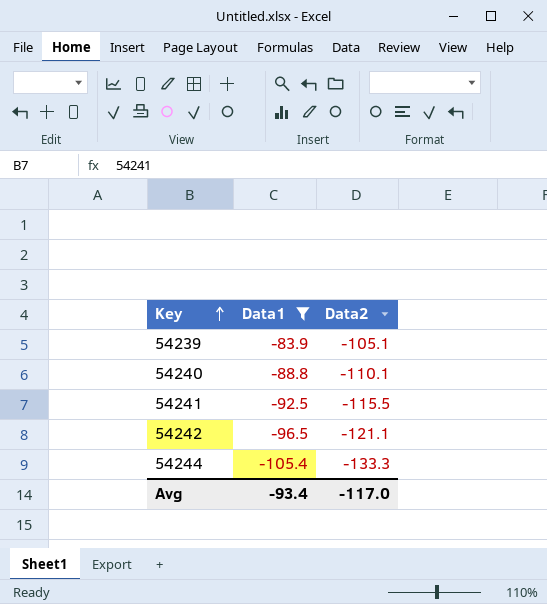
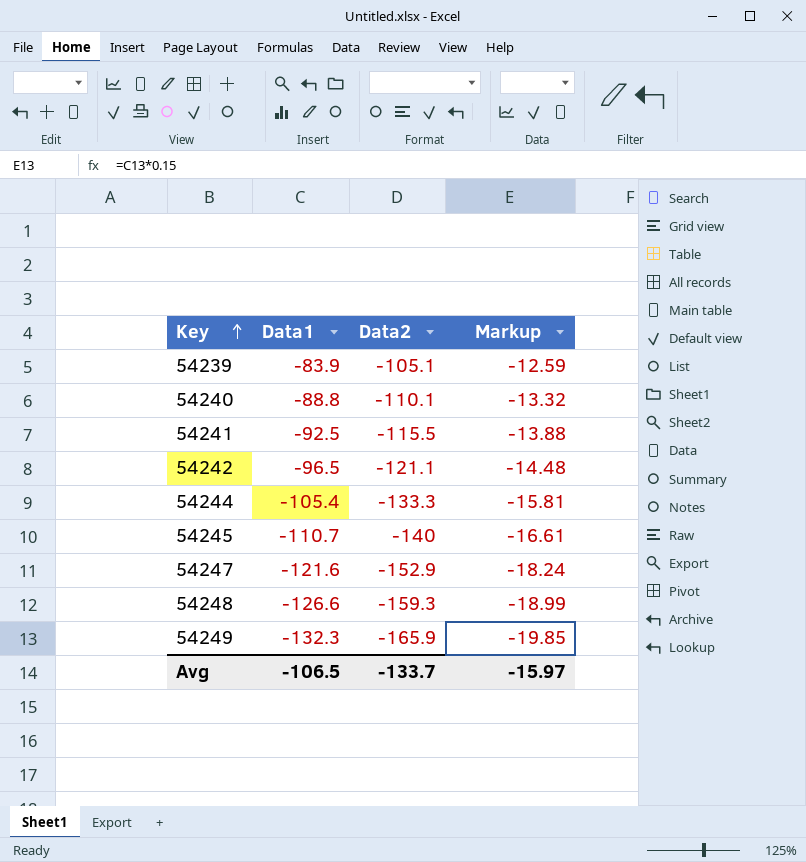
filter: Data1 >= -105.4 -> none
column Markup | formula: none -> [Data1] * 0.15
Avg | Data1: -93.4 -> -106.5
Avg | Data2: -117.0 -> -133.7

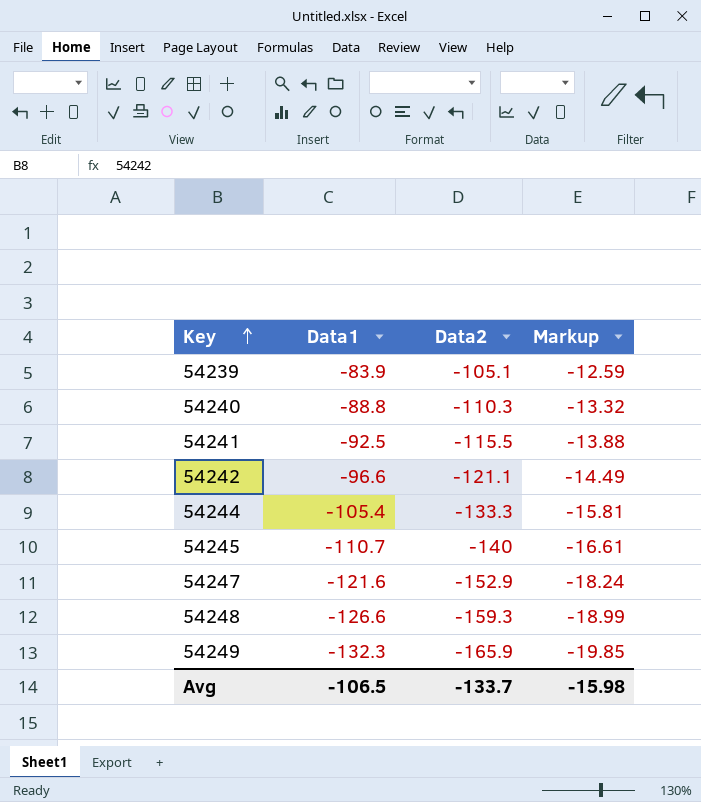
54240 | Data2: -110.1 -> -110.3
54242 | Data1: -96.5 -> -96.6
54242 | Markup: -14.48 -> -14.49
Avg | Markup: -15.97 -> -15.98

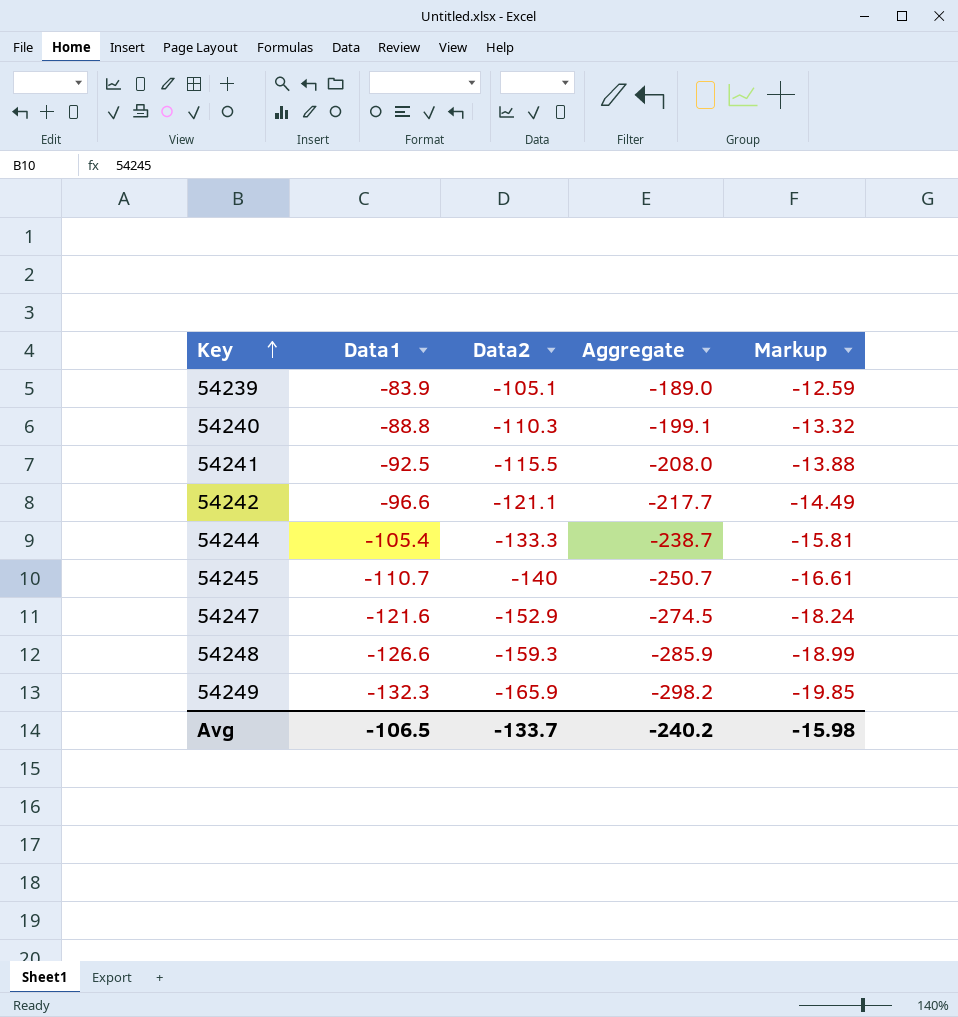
column Aggregate | formula: none -> [Data1] + [Data2]

